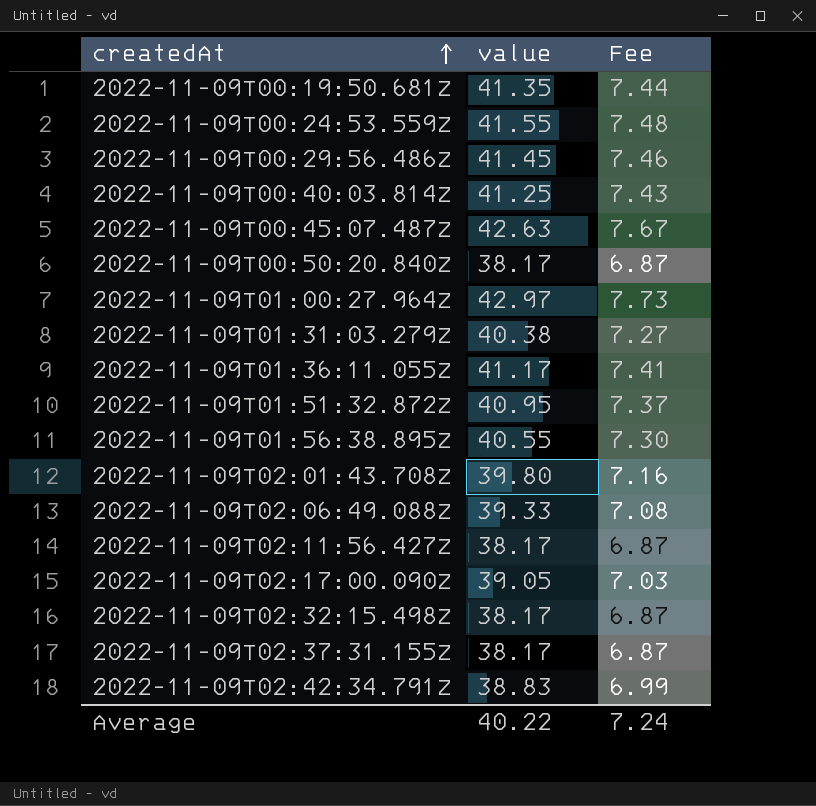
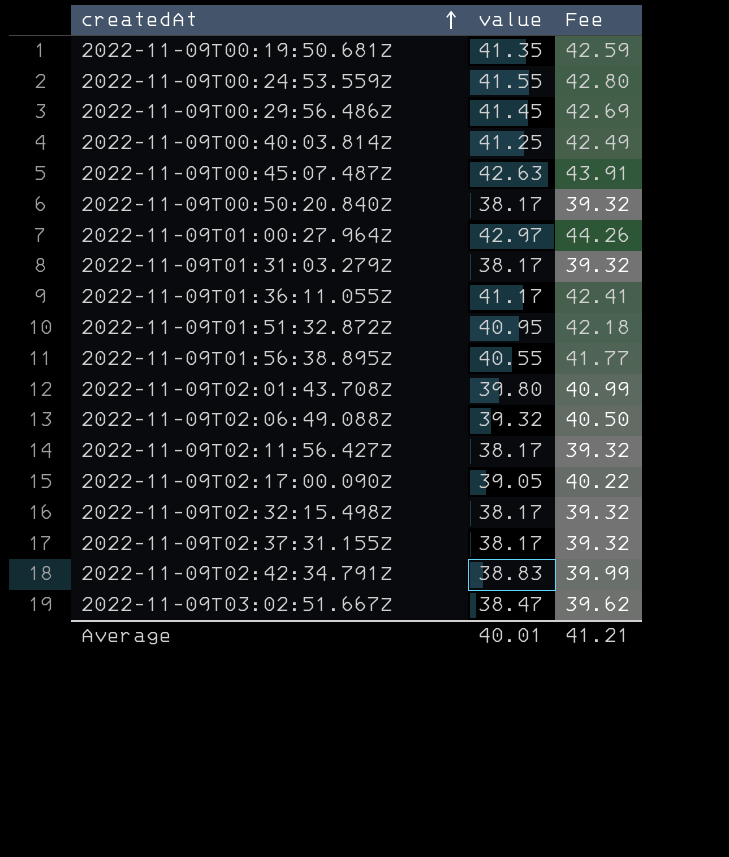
column Fee | formula: [value] * 0.18 -> [value] * 1.03
2022-11-09T01:31:03.279Z | value: 40.38 -> 38.17
2022-11-09T02:06:49.088Z | value: 39.33 -> 39.32
row 2022-11-09T03:02:51.667Z: none -> 38.47 | 39.62
Average | value: 40.22 -> 40.01
Average | Fee: 7.24 -> 41.21

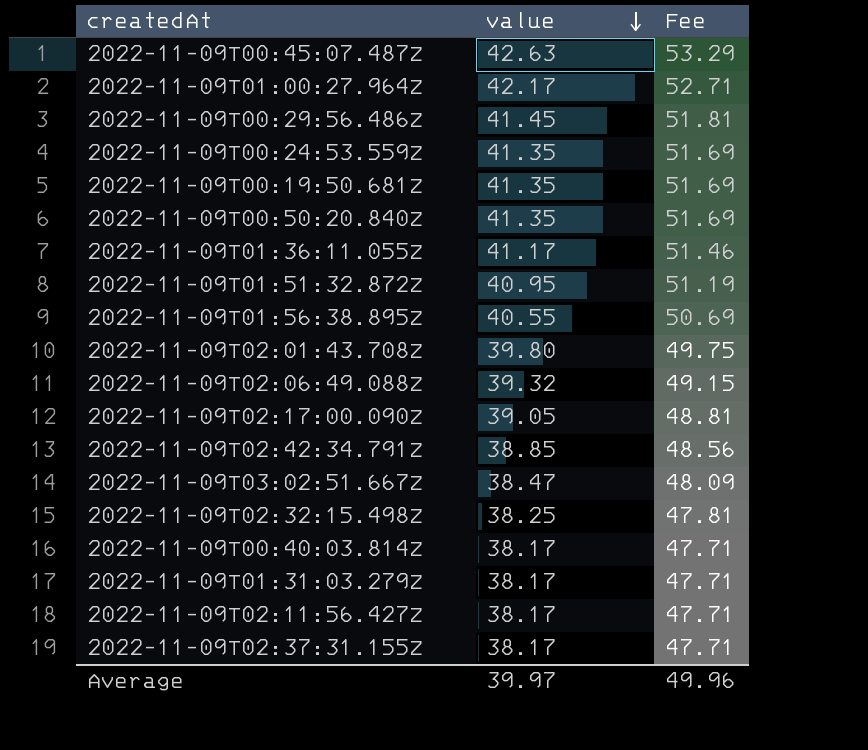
row order: createdAt ascending -> value descending
column Fee | formula: [value] * 1.03 -> [value] * 1.25
2022-11-09T01:00:27.964Z | value: 42.97 -> 42.17
2022-11-09T00:24:53.559Z | value: 41.55 -> 41.35
2022-11-09T00:50:20.840Z | value: 38.17 -> 41.35
2022-11-09T02:42:34.791Z | value: 38.83 -> 38.85
2022-11-09T02:32:15.498Z | value: 38.17 -> 38.25
2022-11-09T00:40:03.814Z | value: 41.25 -> 38.17
Average | value: 40.01 -> 39.97
Average | Fee: 41.21 -> 49.96

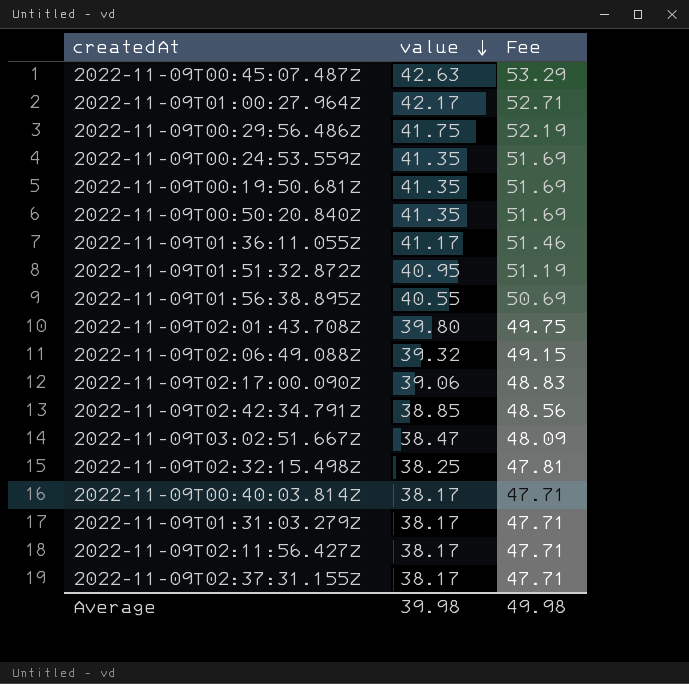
2022-11-09T00:29:56.486Z | value: 41.45 -> 41.75
2022-11-09T00:29:56.486Z | Fee: 51.81 -> 52.19
2022-11-09T02:17:00.090Z | value: 39.05 -> 39.06
2022-11-09T02:17:00.090Z | Fee: 48.81 -> 48.83
Average | value: 39.97 -> 39.98
Average | Fee: 49.96 -> 49.98

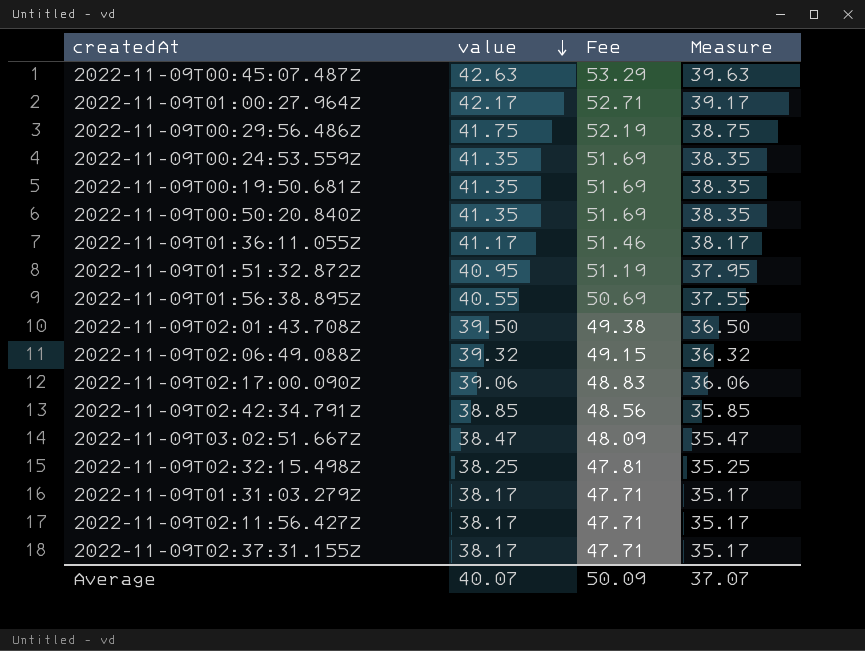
column Measure | formula: none -> [value] - 3
row 2022-11-09T00:40:03.814Z: 38.17 | 47.71 -> none
2022-11-09T02:01:43.708Z | value: 39.80 -> 39.50
2022-11-09T02:01:43.708Z | Fee: 49.75 -> 49.38
Average | value: 39.98 -> 40.07
Average | Fee: 49.98 -> 50.09

